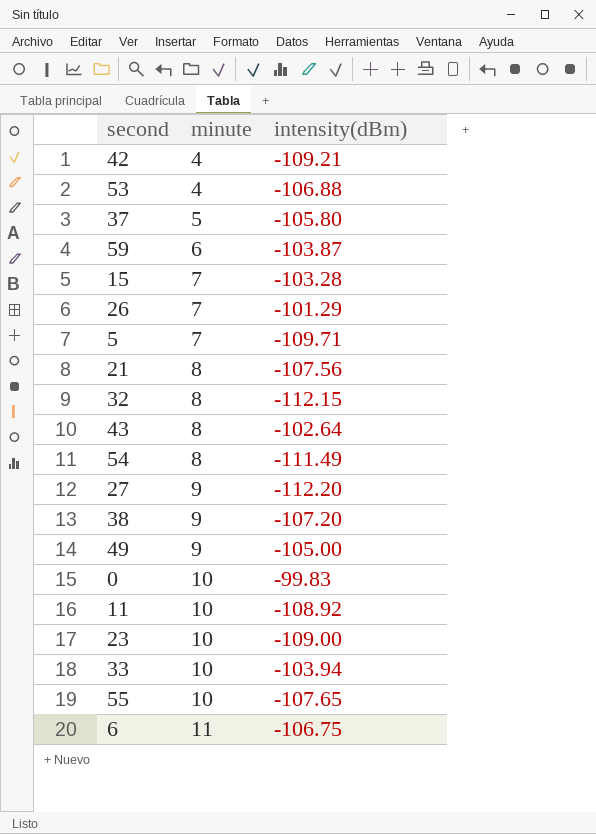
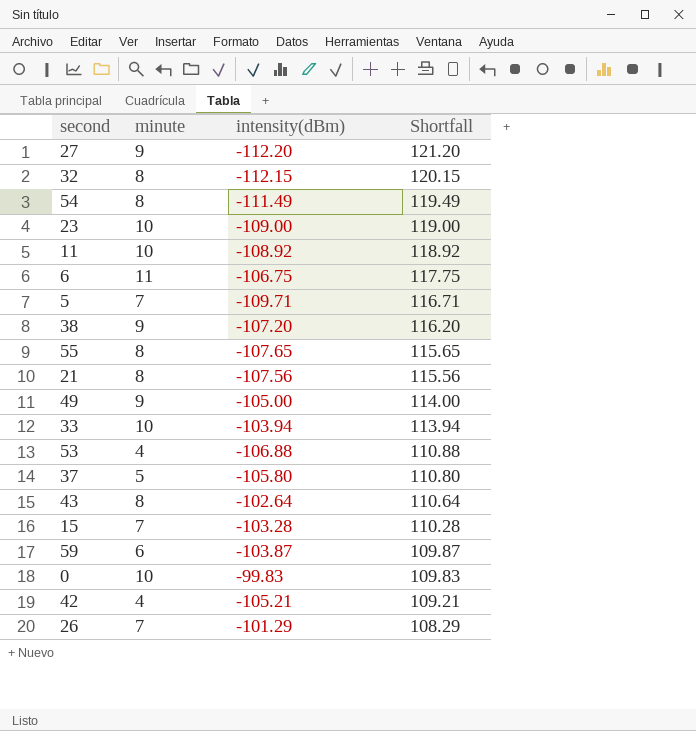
row order: minute ascending -> Shortfall descending
column Shortfall | formula: none -> [minute] - [intensity(dBm)]
55 | minute: 10 -> 8
42 | intensity(dBm): -109.21 -> -105.21

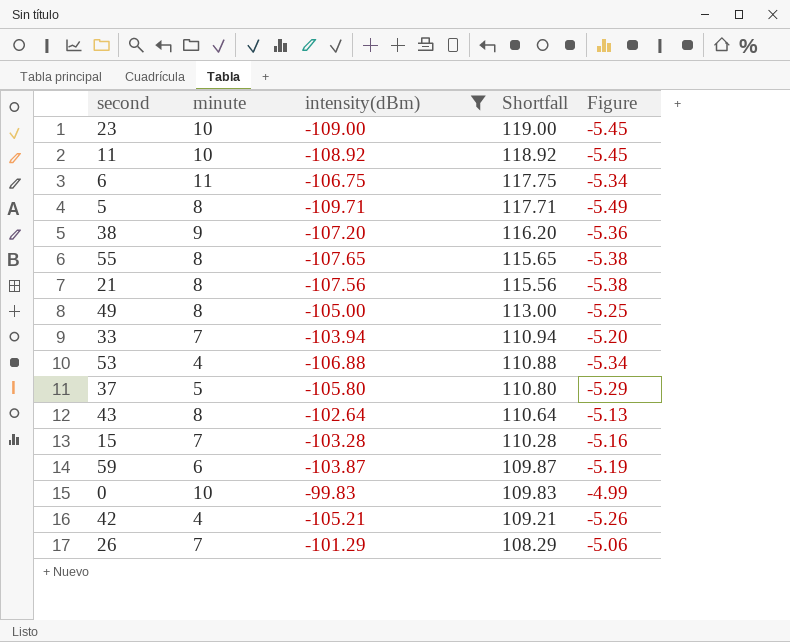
filter: none -> intensity(dBm) >= -109.71
column Figure | formula: none -> [intensity(dBm)] * 0.05
5 | minute: 7 -> 8
5 | Shortfall: 116.71 -> 117.71
49 | minute: 9 -> 8
49 | Shortfall: 114.00 -> 113.00
33 | minute: 10 -> 7
33 | Shortfall: 113.94 -> 110.94

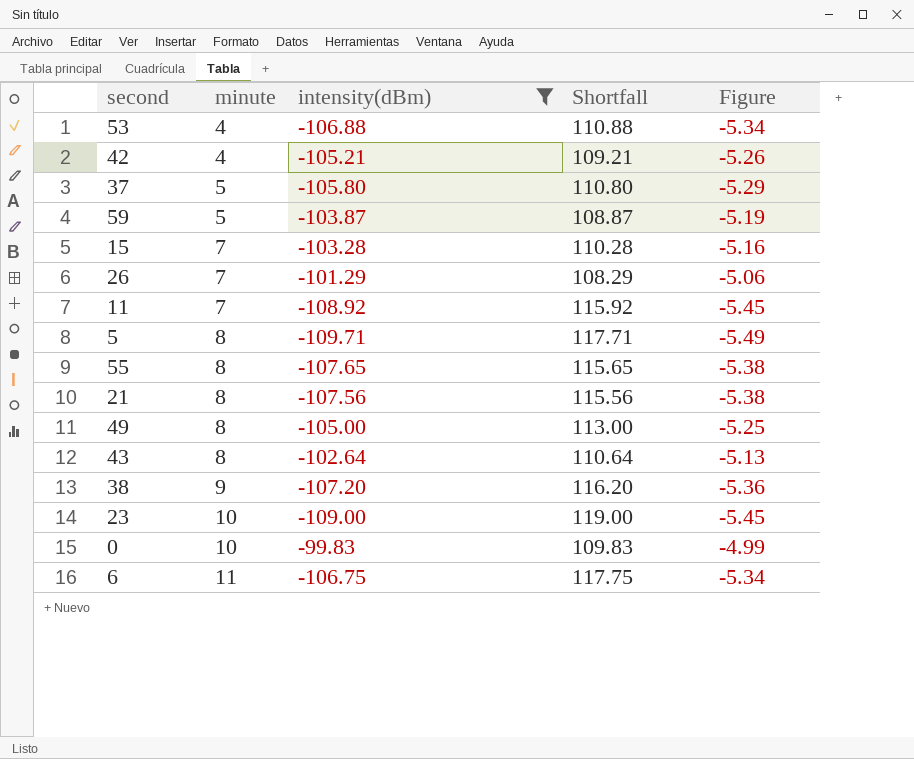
row order: Shortfall descending -> minute ascending
row 33: 7 | -103.94 | 110.94 | -5.20 -> none
59 | minute: 6 -> 5
59 | Shortfall: 109.87 -> 108.87
11 | minute: 10 -> 7
11 | Shortfall: 118.92 -> 115.92

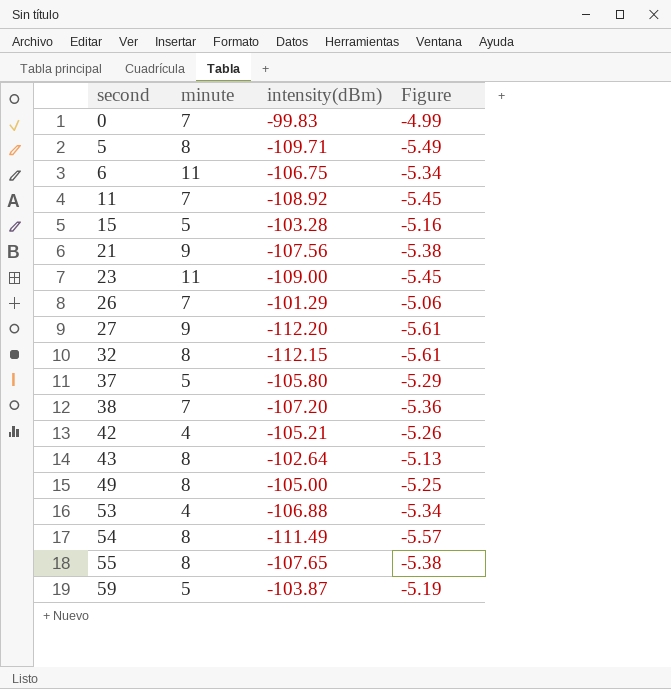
filter: intensity(dBm) >= -109.71 -> none
row order: minute ascending -> second ascending
column Shortfall | formula: [minute] - [intensity(dBm)] -> none
0 | minute: 10 -> 7
15 | minute: 7 -> 5
21 | minute: 8 -> 9
23 | minute: 10 -> 11
38 | minute: 9 -> 7

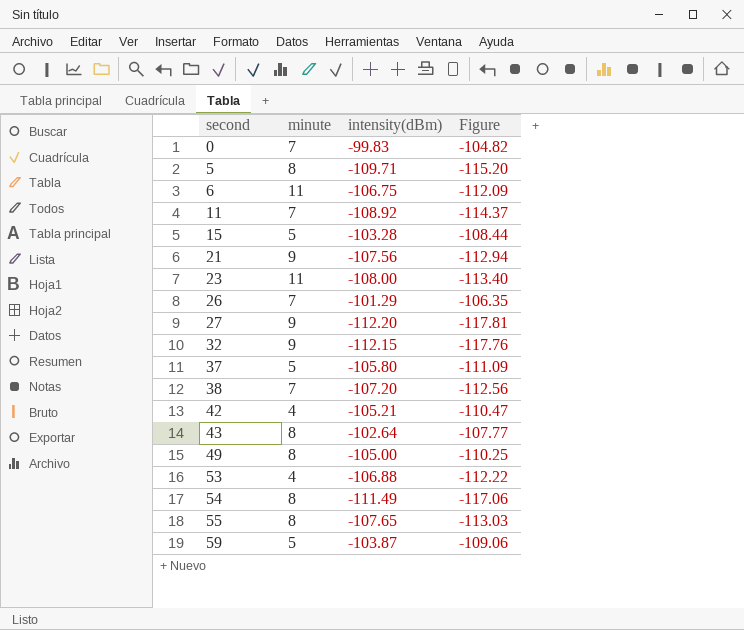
column Figure | formula: [intensity(dBm)] * 0.05 -> [intensity(dBm)] * 1.05
23 | intensity(dBm): -109.00 -> -108.00
32 | minute: 8 -> 9

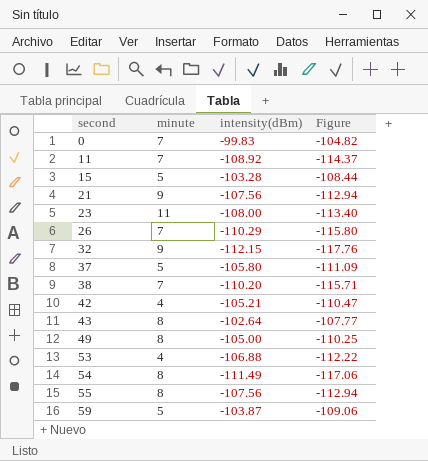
row 5: 8 | -109.71 | -115.20 -> none
row 6: 11 | -106.75 | -112.09 -> none
row 27: 9 | -112.20 | -117.81 -> none
26 | intensity(dBm): -101.29 -> -110.29
26 | Figure: -106.35 -> -115.80
38 | intensity(dBm): -107.20 -> -110.20
38 | Figure: -112.56 -> -115.71
55 | intensity(dBm): -107.65 -> -107.56
55 | Figure: -113.03 -> -112.94

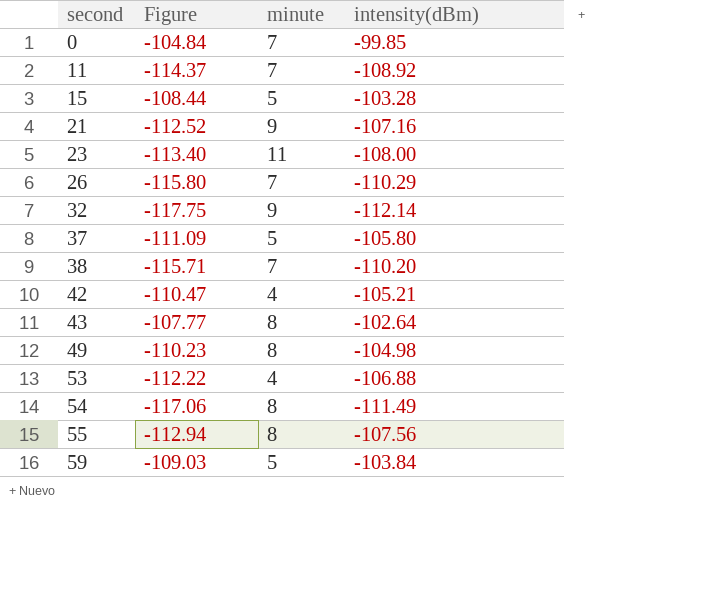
column Figure | position: 4 -> 2
0 | Figure: -104.82 -> -104.84
0 | intensity(dBm): -99.83 -> -99.85
21 | Figure: -112.94 -> -112.52
21 | intensity(dBm): -107.56 -> -107.16
32 | Figure: -117.76 -> -117.75
32 | intensity(dBm): -112.15 -> -112.14
49 | Figure: -110.25 -> -110.23
49 | intensity(dBm): -105.00 -> -104.98
59 | Figure: -109.06 -> -109.03
59 | intensity(dBm): -103.87 -> -103.84

